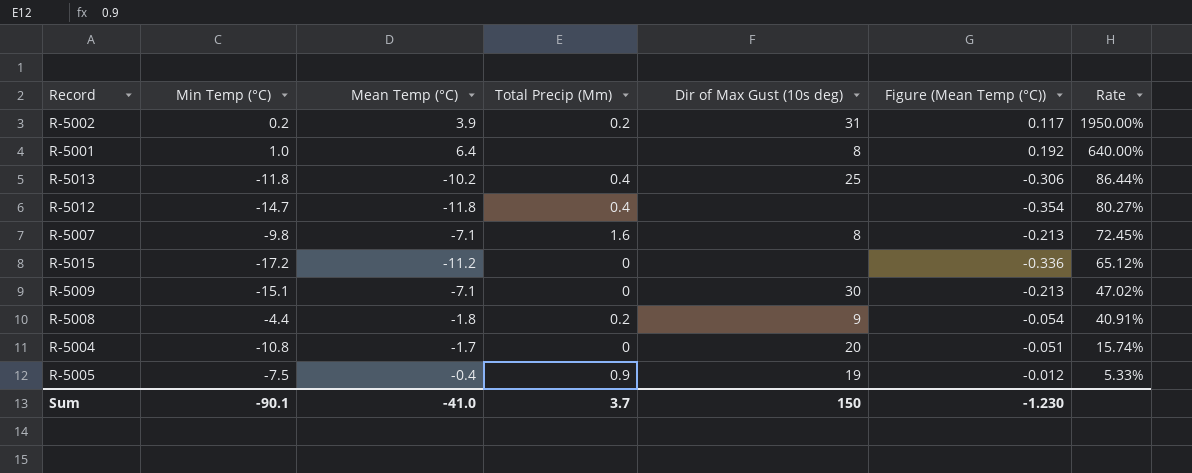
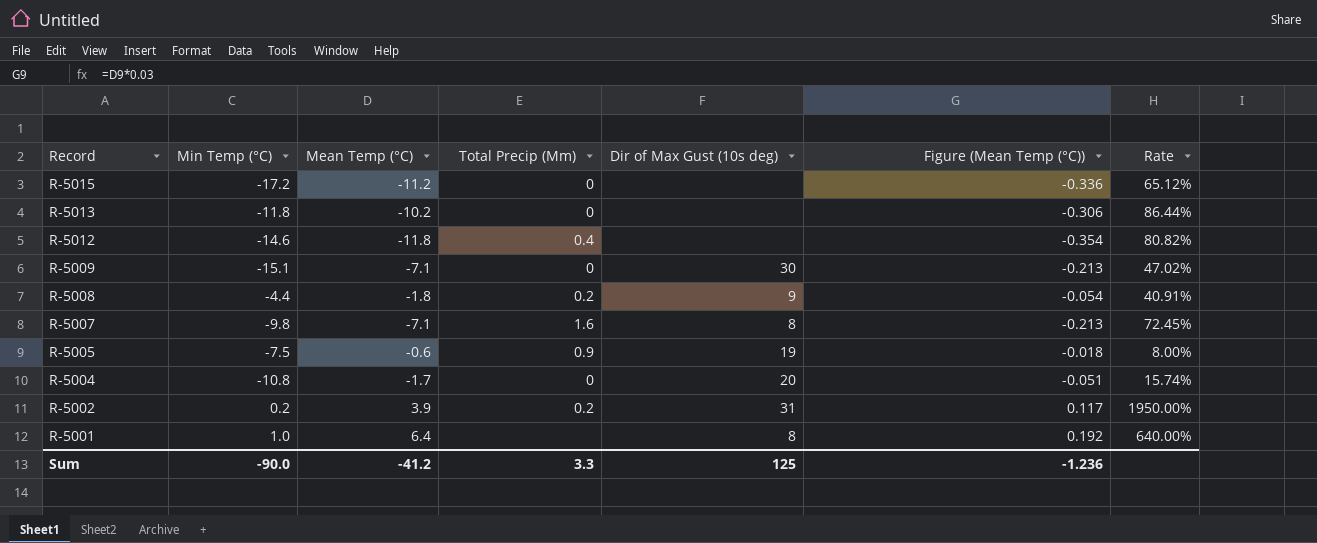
row order: Rate descending -> Record descending
R-5013 | Total Precip (Mm): 0.4 -> 0
R-5013 | Dir of Max Gust (10s deg): 25 -> none
R-5012 | Min Temp (°C): -14.7 -> -14.6
R-5012 | Rate: 80.27% -> 80.82%
R-5005 | Mean Temp (°C): -0.4 -> -0.6
R-5005 | Figure (Mean Temp (°C)): -0.012 -> -0.018
R-5005 | Rate: 5.33% -> 8.00%
Sum | Min Temp (°C): -90.1 -> -90.0
Sum | Mean Temp (°C): -41.0 -> -41.2
Sum | Total Precip (Mm): 3.7 -> 3.3
Sum | Dir of Max Gust (10s deg): 150 -> 125
Sum | Figure (Mean Temp (°C)): -1.230 -> -1.236

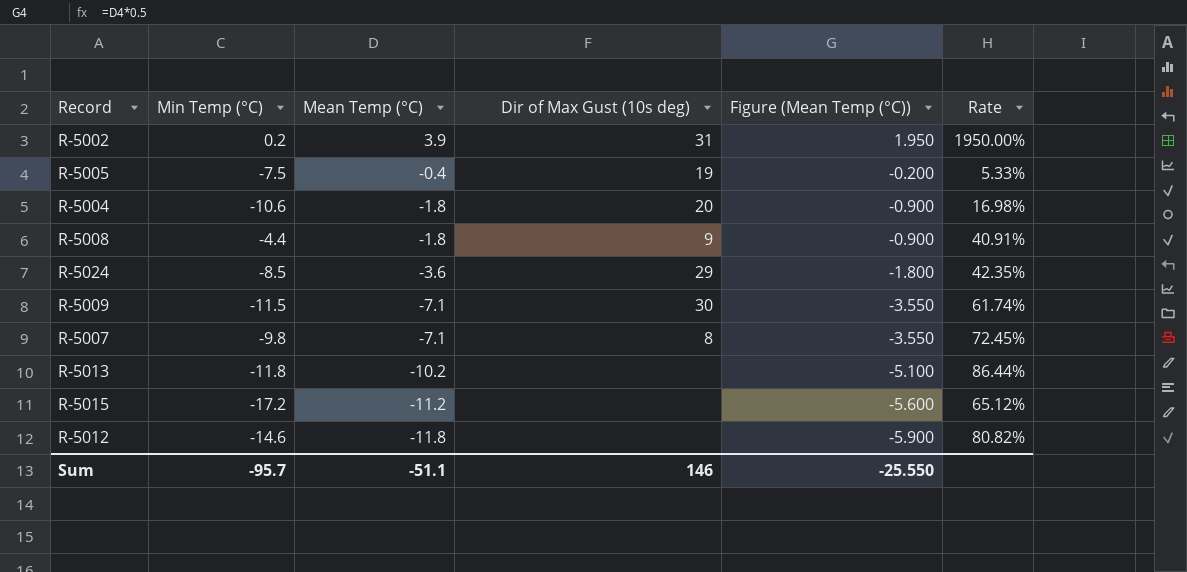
row order: Record descending -> Mean Temp (°C) descending
column Total Precip (Mm) | position: 4 -> none
column Figure (Mean Temp (°C)) | formula: [Mean Temp (°C)] * 0.03 -> [Mean Temp (°C)] * 0.5
row R-5001: 1.0 | 6.4 | none | 8 | 0.192 | 640.00% -> none
R-5005 | Mean Temp (°C): -0.6 -> -0.4
R-5005 | Rate: 8.00% -> 5.33%
R-5004 | Min Temp (°C): -10.8 -> -10.6
R-5004 | Mean Temp (°C): -1.7 -> -1.8
R-5004 | Rate: 15.74% -> 16.98%
row R-5024: none -> -8.5 | -3.6 | 29 | -1.800 | 42.35%
R-5009 | Min Temp (°C): -15.1 -> -11.5
R-5009 | Rate: 47.02% -> 61.74%
Sum | Min Temp (°C): -90.0 -> -95.7
Sum | Mean Temp (°C): -41.2 -> -51.1
Sum | Dir of Max Gust (10s deg): 125 -> 146
Sum | Figure (Mean Temp (°C)): -1.236 -> -25.550

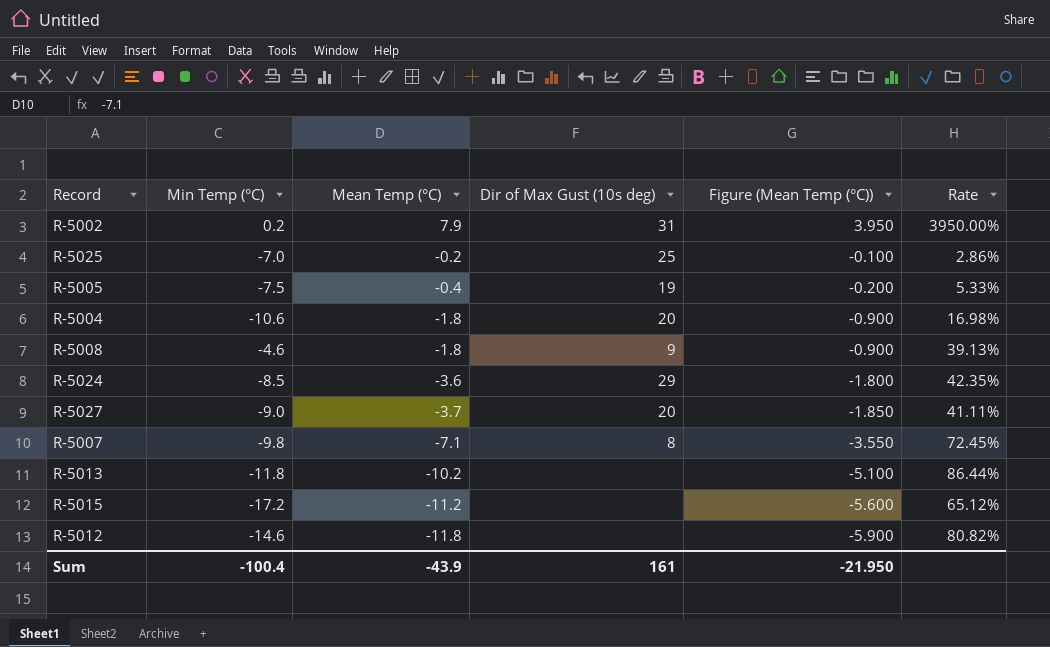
row R-5009: -11.5 | -7.1 | 30 | -3.550 | 61.74% -> none
R-5002 | Mean Temp (°C): 3.9 -> 7.9
R-5002 | Figure (Mean Temp (°C)): 1.950 -> 3.950
R-5002 | Rate: 1950.00% -> 3950.00%
row R-5025: none -> -7.0 | -0.2 | 25 | -0.100 | 2.86%
R-5008 | Min Temp (°C): -4.4 -> -4.6
R-5008 | Rate: 40.91% -> 39.13%
row R-5027: none -> -9.0 | -3.7 | 20 | -1.850 | 41.11%
Sum | Min Temp (°C): -95.7 -> -100.4
Sum | Mean Temp (°C): -51.1 -> -43.9
Sum | Dir of Max Gust (10s deg): 146 -> 161
Sum | Figure (Mean Temp (°C)): -25.550 -> -21.950

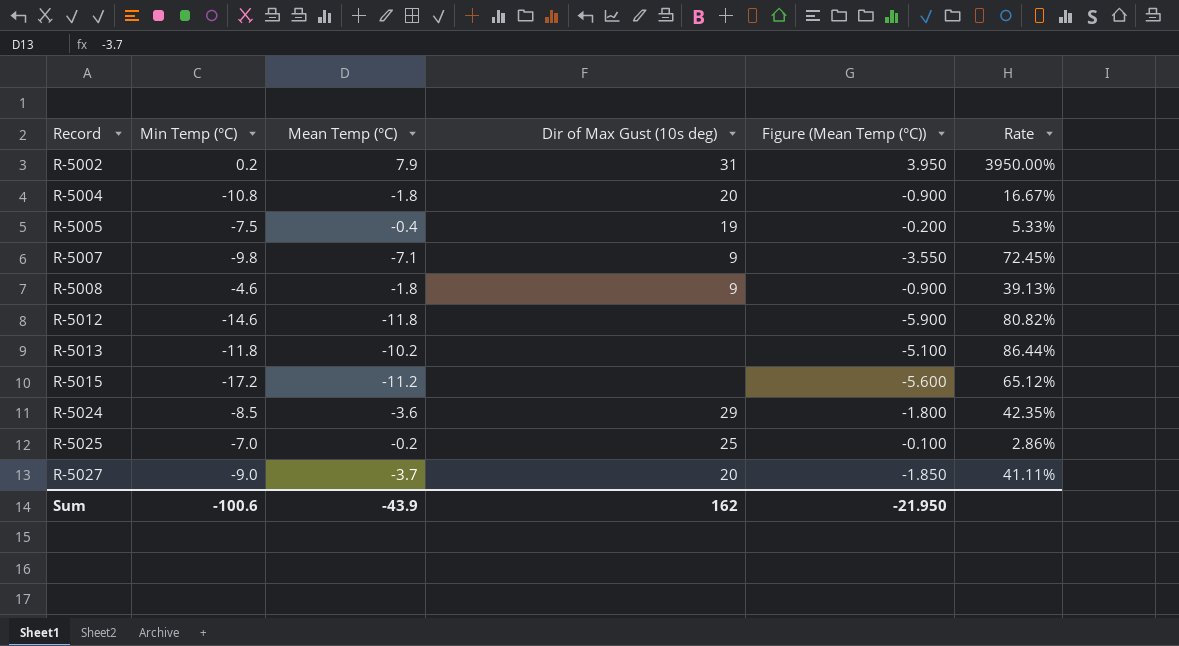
row order: Mean Temp (°C) descending -> Record ascending
R-5004 | Min Temp (°C): -10.6 -> -10.8
R-5004 | Rate: 16.98% -> 16.67%
R-5007 | Dir of Max Gust (10s deg): 8 -> 9
Sum | Min Temp (°C): -100.4 -> -100.6
Sum | Dir of Max Gust (10s deg): 161 -> 162

